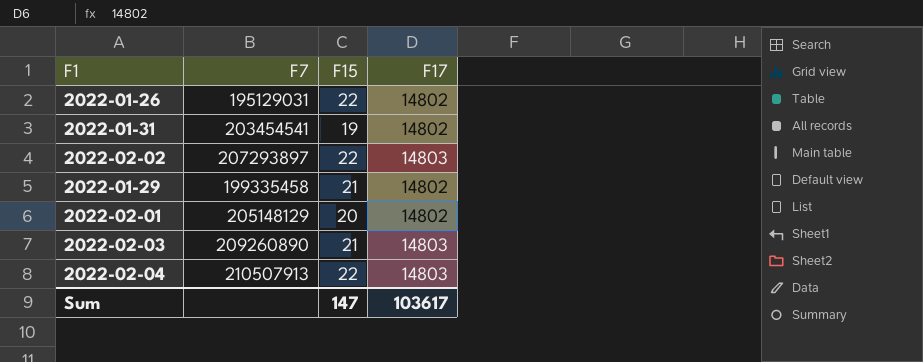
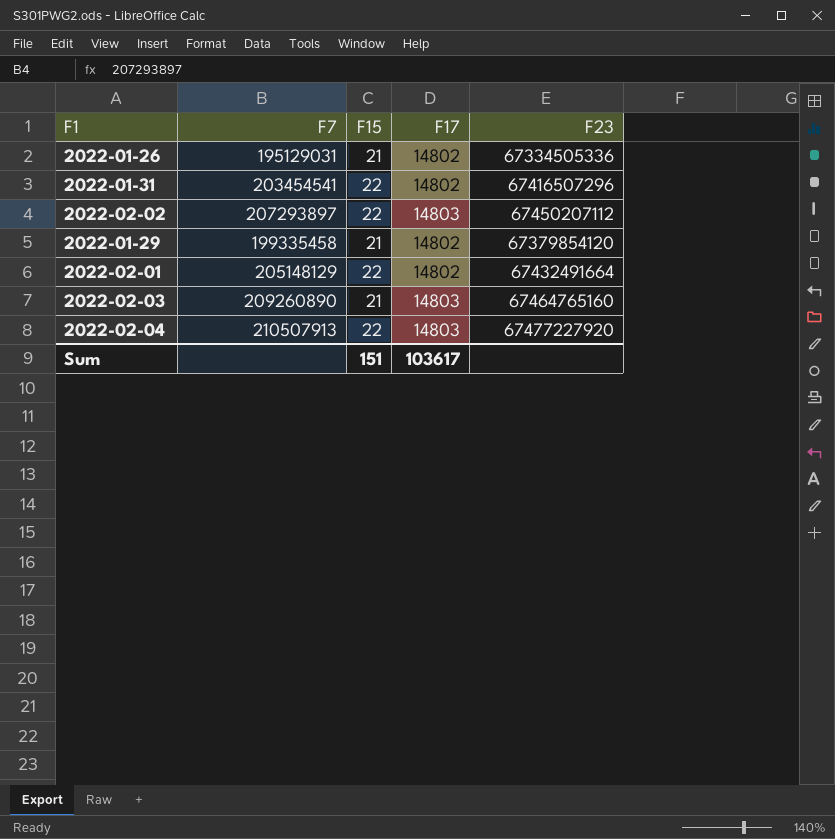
column F23 | position: none -> 5
2022-01-26 | F15: 22 -> 21
2022-01-31 | F15: 19 -> 22
2022-02-01 | F15: 20 -> 22
Sum | F15: 147 -> 151

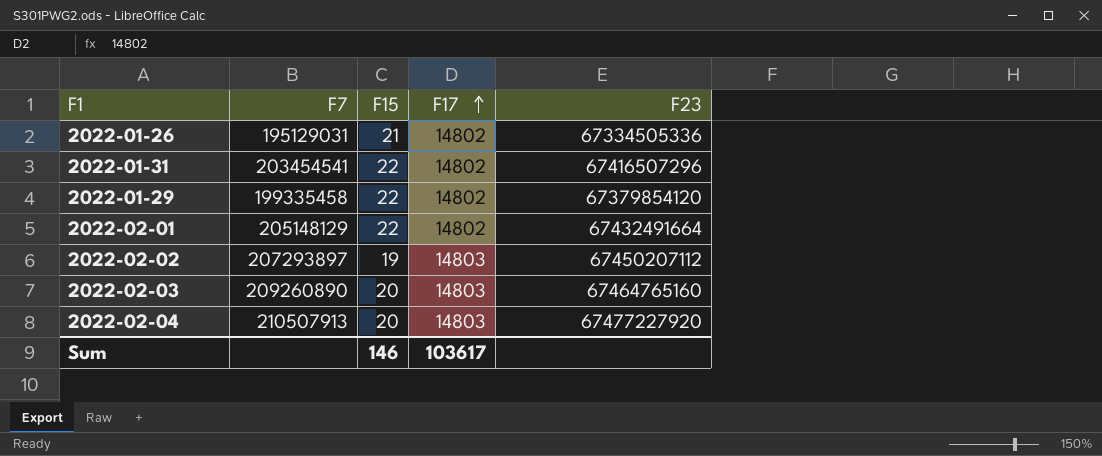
row order: none -> F17 ascending
2022-01-29 | F15: 21 -> 22
2022-02-02 | F15: 22 -> 19
2022-02-03 | F15: 21 -> 20
2022-02-04 | F15: 22 -> 20
Sum | F15: 151 -> 146

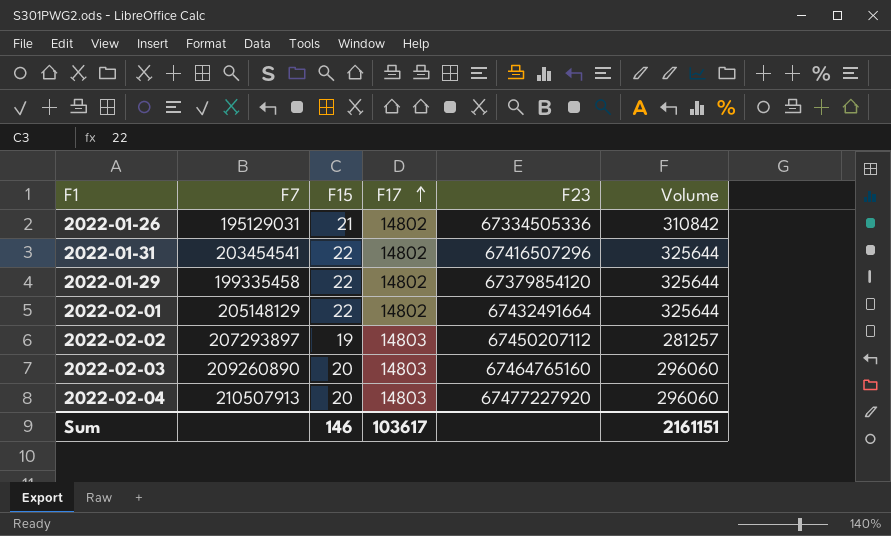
column Volume | formula: none -> [F15] * [F17]

